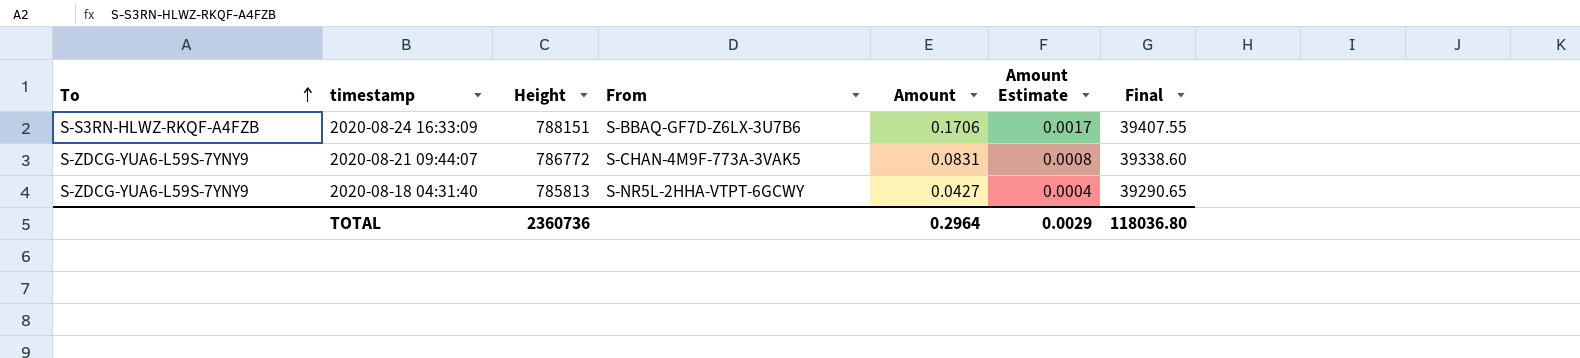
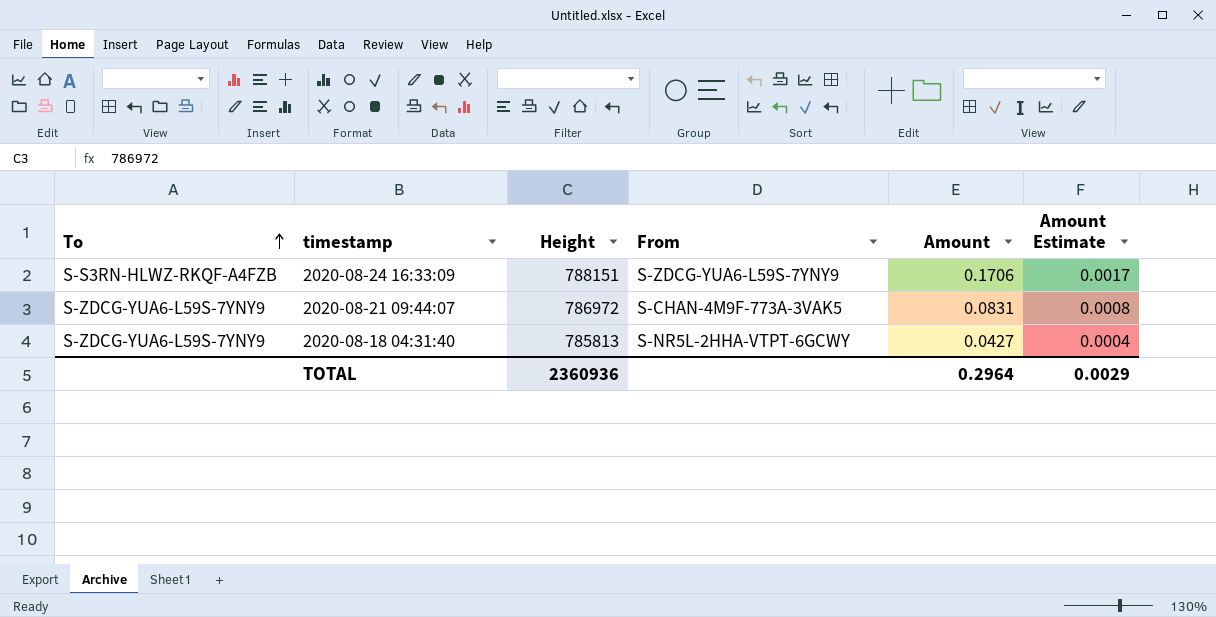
column Final | formula: [Height] * 0.05 -> none
2020-08-24 16:33:09 | From: S-BBAQ-GF7D-Z6LX-3U7B6 -> S-ZDCG-YUA6-L59S-7YNY9
2020-08-21 09:44:07 | Height: 786772 -> 786972
TOTAL | Height: 2360736 -> 2360936

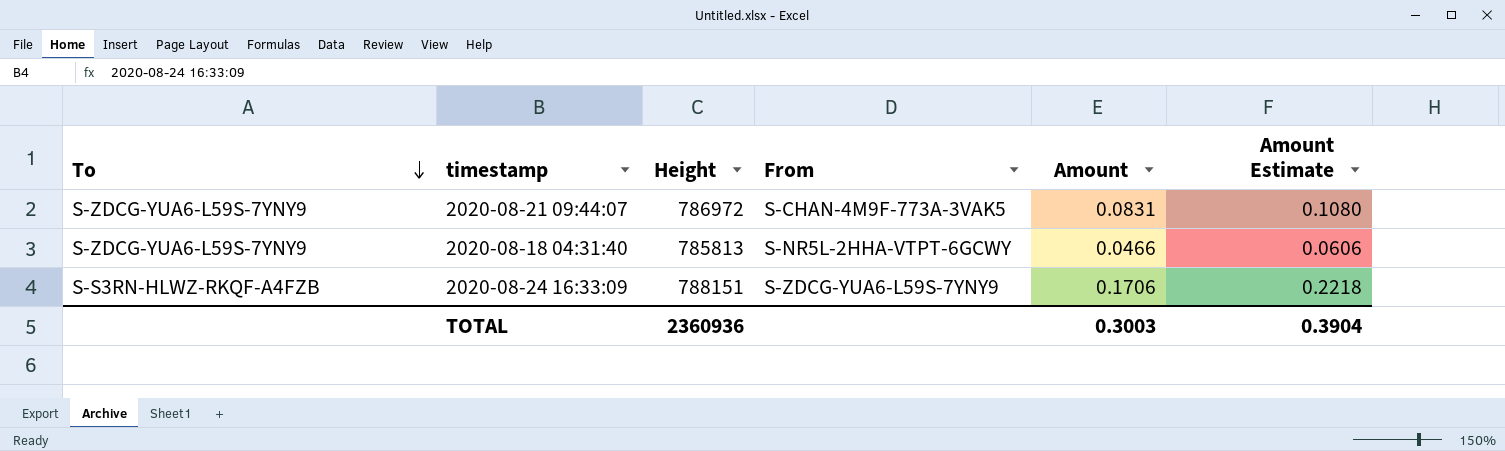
row order: To ascending -> To descending
column Amount Estimate | formula: [Amount] * 0.01 -> [Amount] * 1.3
2020-08-18 04:31:40 | Amount: 0.0427 -> 0.0466
TOTAL | Amount: 0.2964 -> 0.3003
TOTAL | Amount Estimate: 0.0029 -> 0.3904

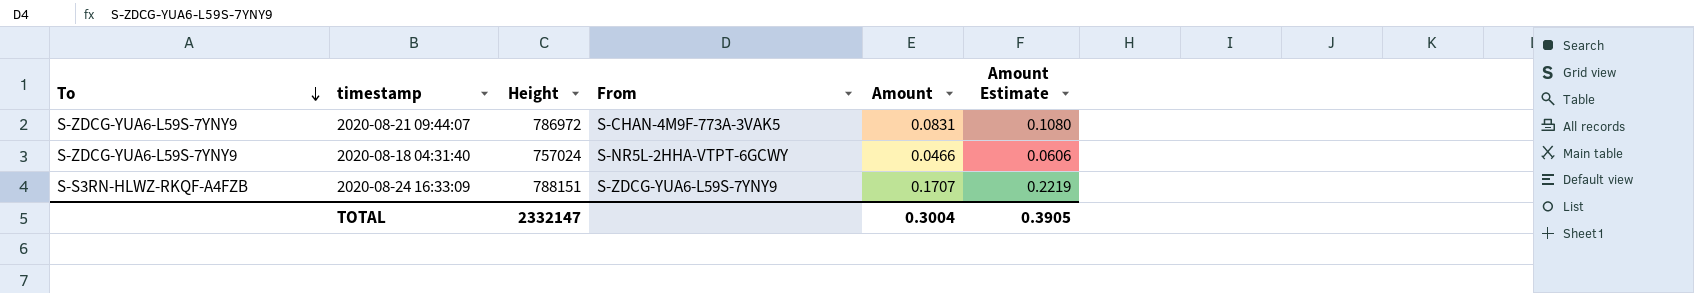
2020-08-18 04:31:40 | Height: 785813 -> 757024
2020-08-24 16:33:09 | Amount: 0.1706 -> 0.1707
2020-08-24 16:33:09 | Amount Estimate: 0.2218 -> 0.2219
TOTAL | Height: 2360936 -> 2332147
TOTAL | Amount: 0.3003 -> 0.3004
TOTAL | Amount Estimate: 0.3904 -> 0.3905

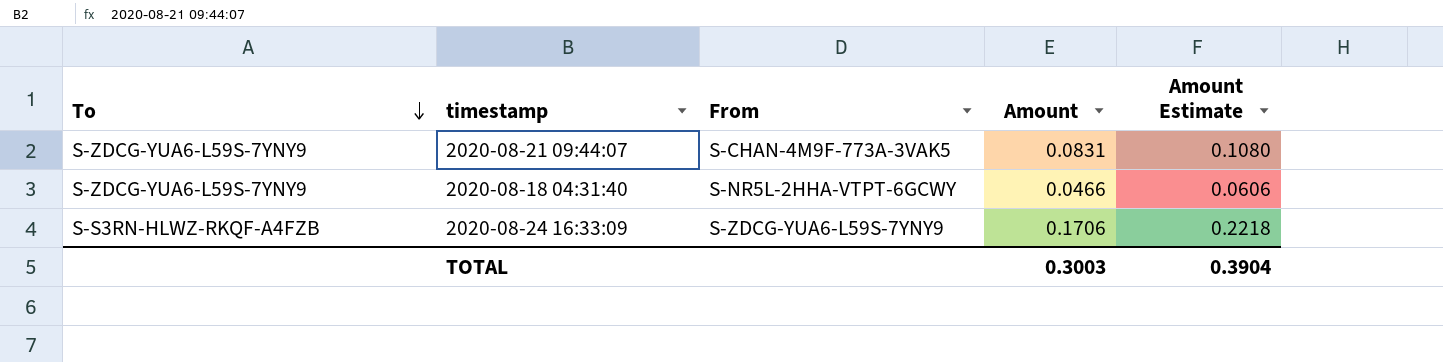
column Height | position: 3 -> none
2020-08-24 16:33:09 | Amount: 0.1707 -> 0.1706
2020-08-24 16:33:09 | Amount Estimate: 0.2219 -> 0.2218
TOTAL | Amount: 0.3004 -> 0.3003
TOTAL | Amount Estimate: 0.3905 -> 0.3904

